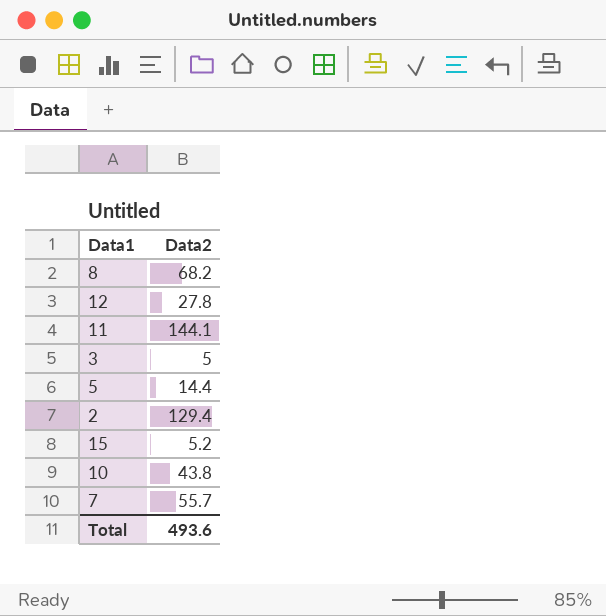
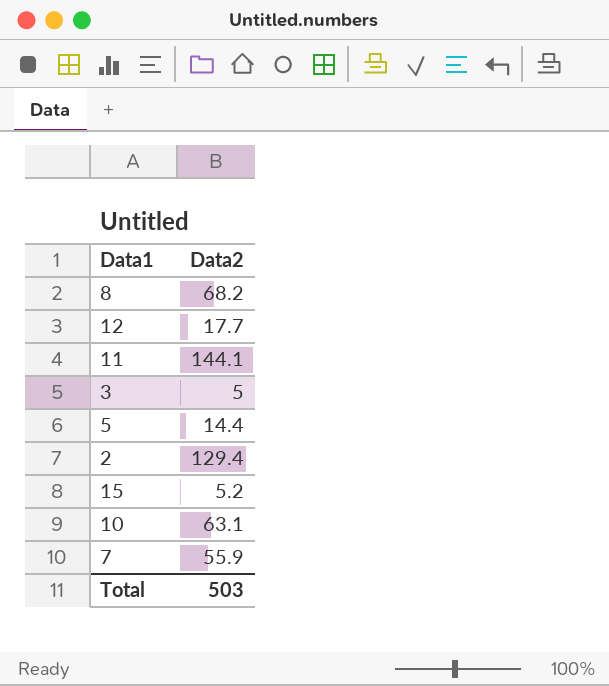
12 | Data2: 27.8 -> 17.7
10 | Data2: 43.8 -> 63.1
7 | Data2: 55.7 -> 55.9
Total | Data2: 493.6 -> 503

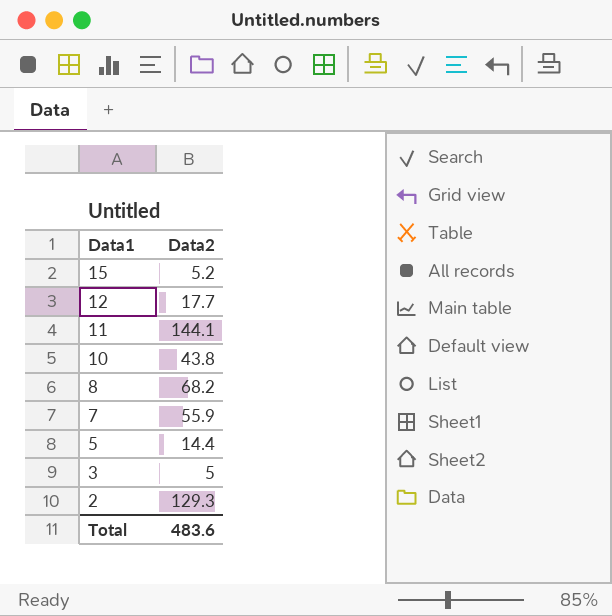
row order: none -> Data1 descending
10 | Data2: 63.1 -> 43.8
2 | Data2: 129.4 -> 129.3
Total | Data2: 503 -> 483.6

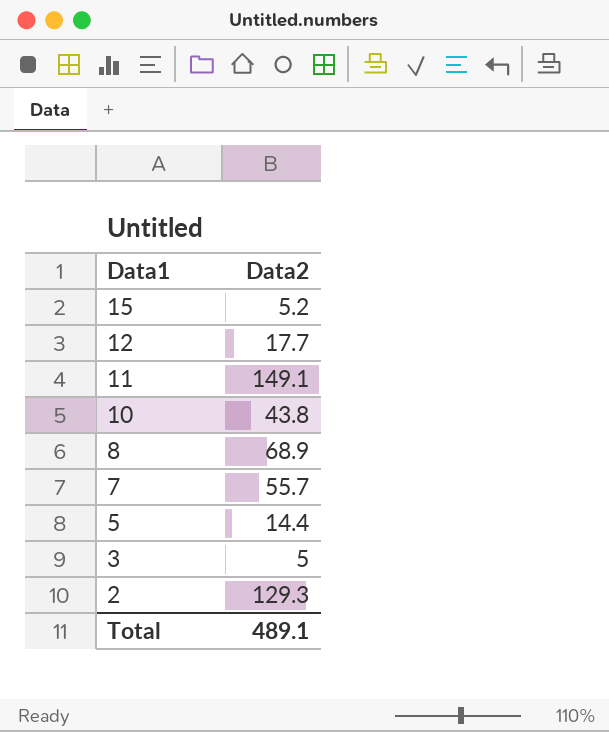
11 | Data2: 144.1 -> 149.1
8 | Data2: 68.2 -> 68.9
7 | Data2: 55.9 -> 55.7
Total | Data2: 483.6 -> 489.1

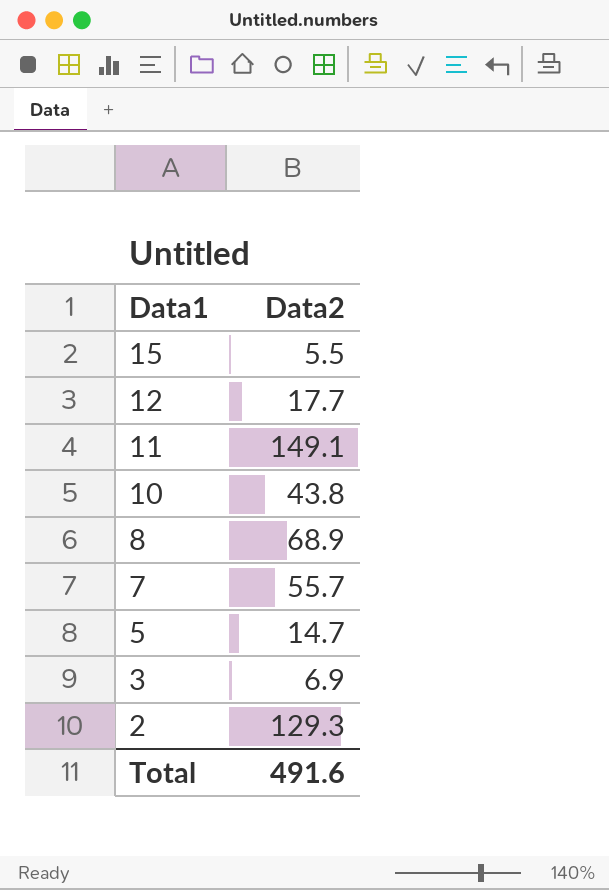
15 | Data2: 5.2 -> 5.5
5 | Data2: 14.4 -> 14.7
3 | Data2: 5 -> 6.9
Total | Data2: 489.1 -> 491.6

